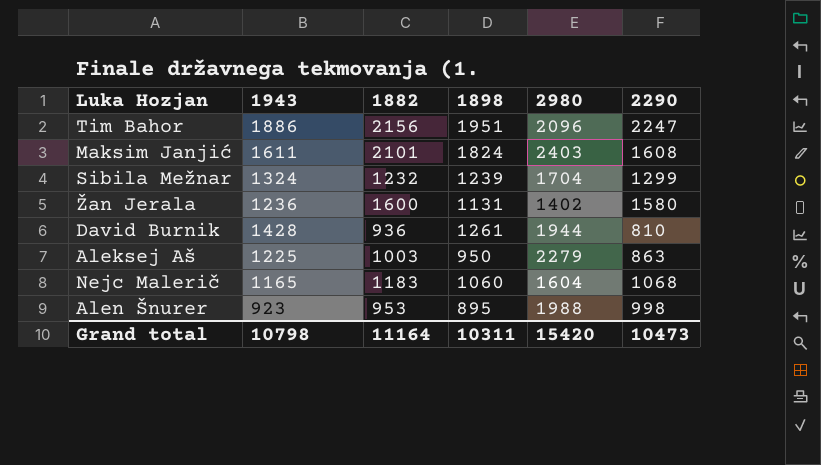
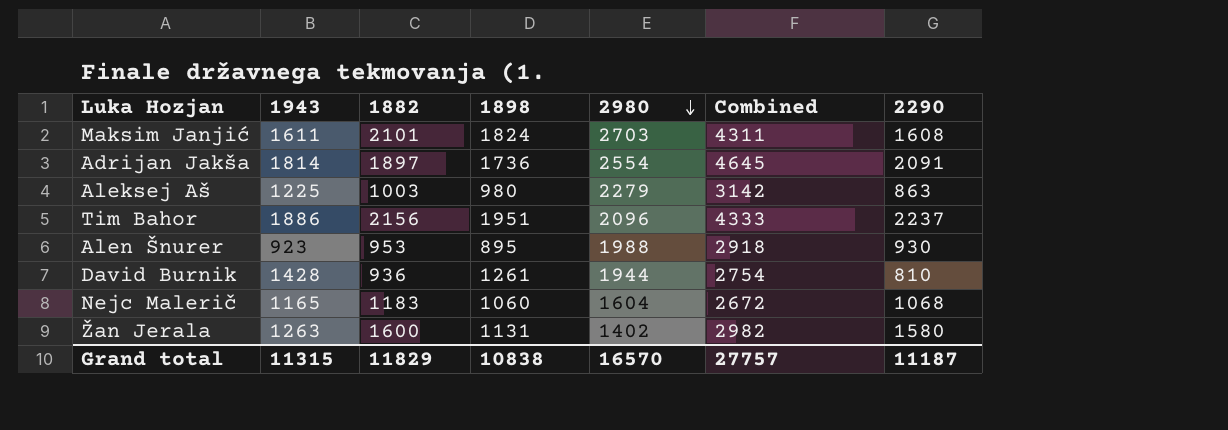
row order: none -> 2980 descending
column Combined | formula: none -> [2980] + [2290]
row Sibila Mežnar: 1324 | 1232 | 1239 | 1704 | 1299 -> none
Maksim Janjić | 2980: 2403 -> 2703
row Adrijan Jakša: none -> 1814 | 1897 | 1736 | 2554 | 4645 | 2091
Aleksej Aš | 1898: 950 -> 980
Tim Bahor | 2290: 2247 -> 2237
Alen Šnurer | 2290: 998 -> 930
Žan Jerala | 1943: 1236 -> 1263
Grand total | 1943: 10798 -> 11315
Grand total | 1882: 11164 -> 11829
Grand total | 1898: 10311 -> 10838
Grand total | 2980: 15420 -> 16570
Grand total | 2290: 10473 -> 11187

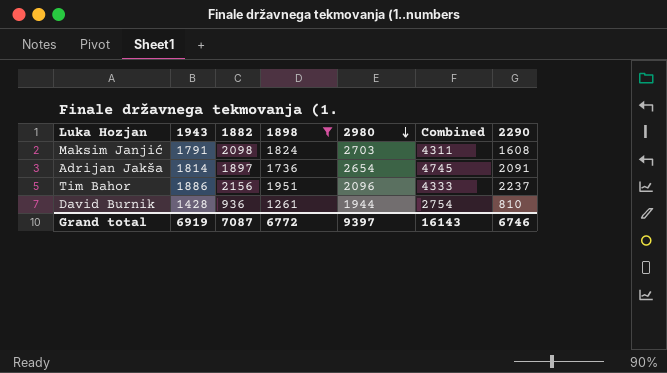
filter: none -> 1898 >= 1261
Maksim Janjić | 1943: 1611 -> 1791
Maksim Janjić | 1882: 2101 -> 2098
Adrijan Jakša | 2980: 2554 -> 2654
Adrijan Jakša | Combined: 4645 -> 4745
Grand total | 1943: 11315 -> 6919
Grand total | 1882: 11829 -> 7087
Grand total | 1898: 10838 -> 6772
Grand total | 2980: 16570 -> 9397
Grand total | Combined: 27757 -> 16143
Grand total | 2290: 11187 -> 6746

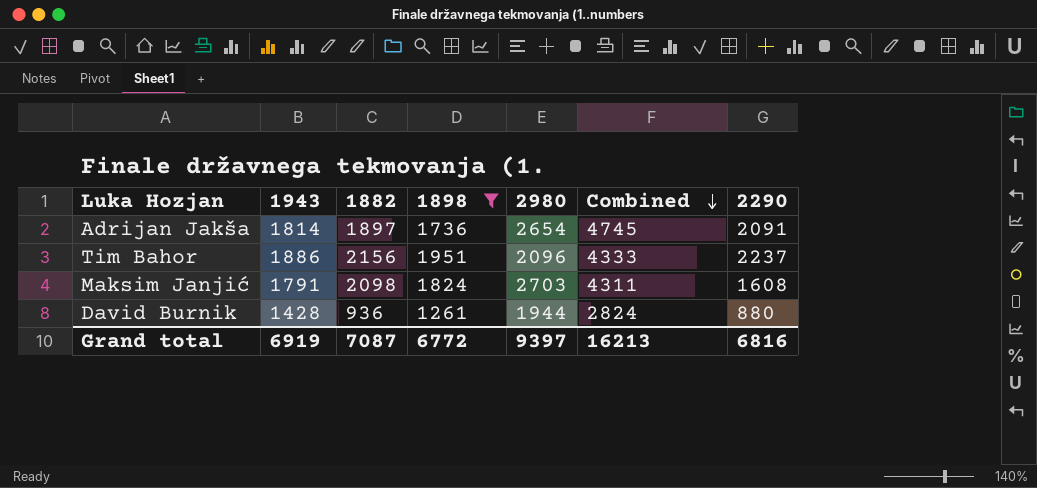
row order: 2980 descending -> Combined descending
David Burnik | Combined: 2754 -> 2824
David Burnik | 2290: 810 -> 880
Grand total | Combined: 16143 -> 16213
Grand total | 2290: 6746 -> 6816

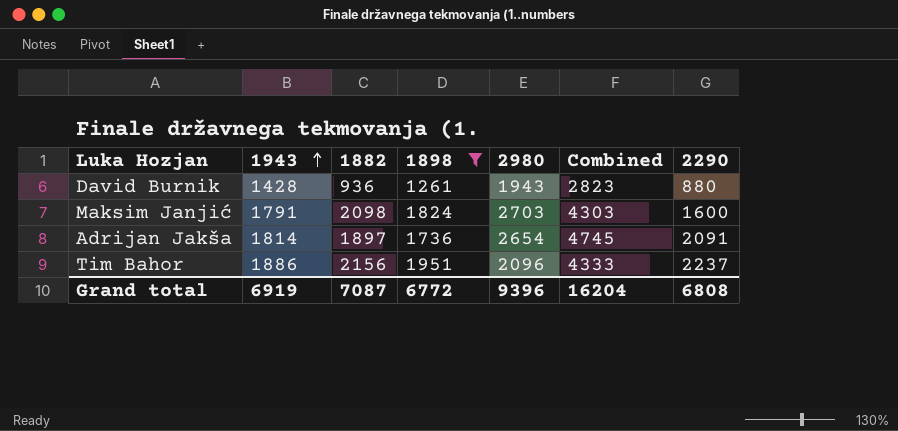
row order: Combined descending -> 1943 ascending
David Burnik | 2980: 1944 -> 1943
David Burnik | Combined: 2824 -> 2823
Maksim Janjić | Combined: 4311 -> 4303
Maksim Janjić | 2290: 1608 -> 1600
Grand total | 2980: 9397 -> 9396
Grand total | Combined: 16213 -> 16204
Grand total | 2290: 6816 -> 6808

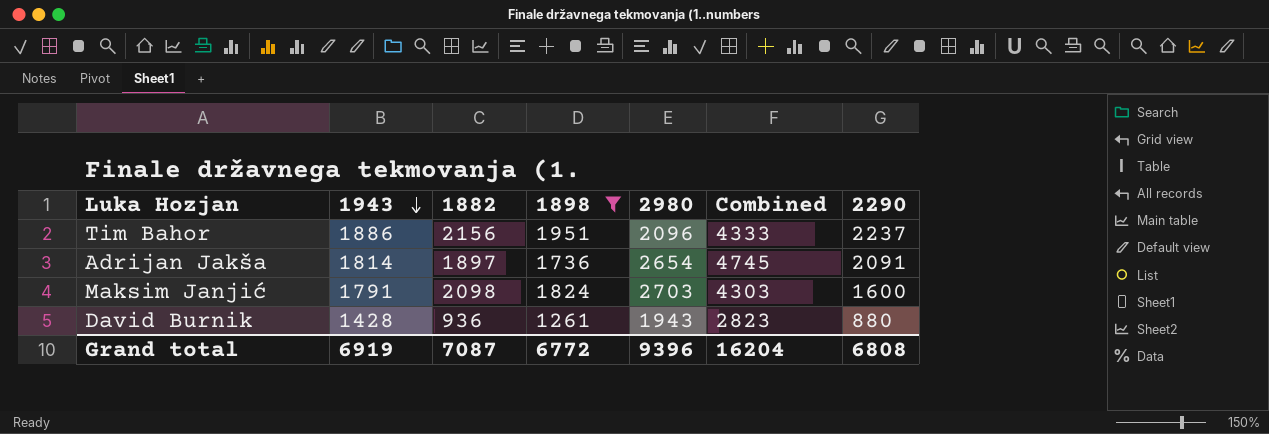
row order: 1943 ascending -> 1943 descending

